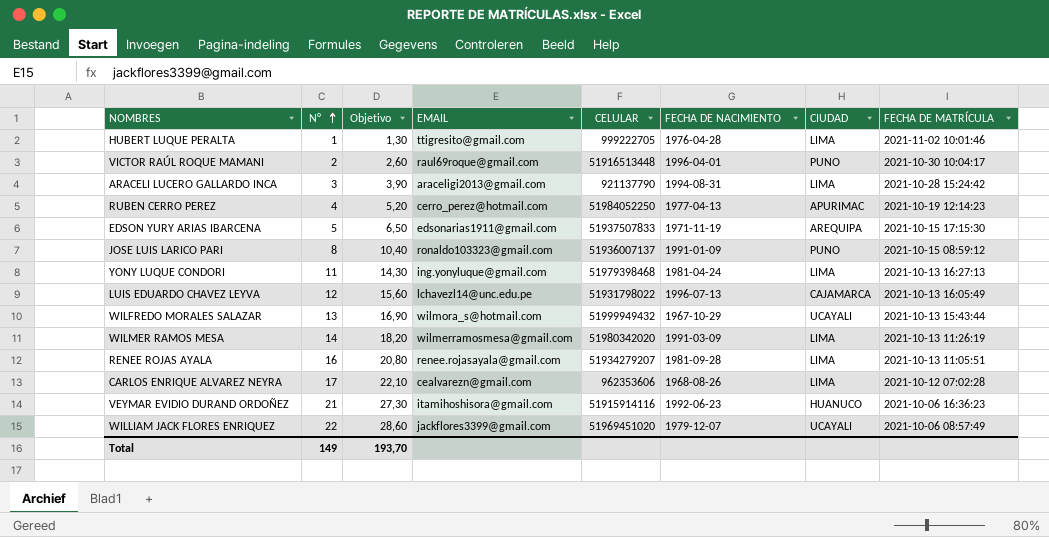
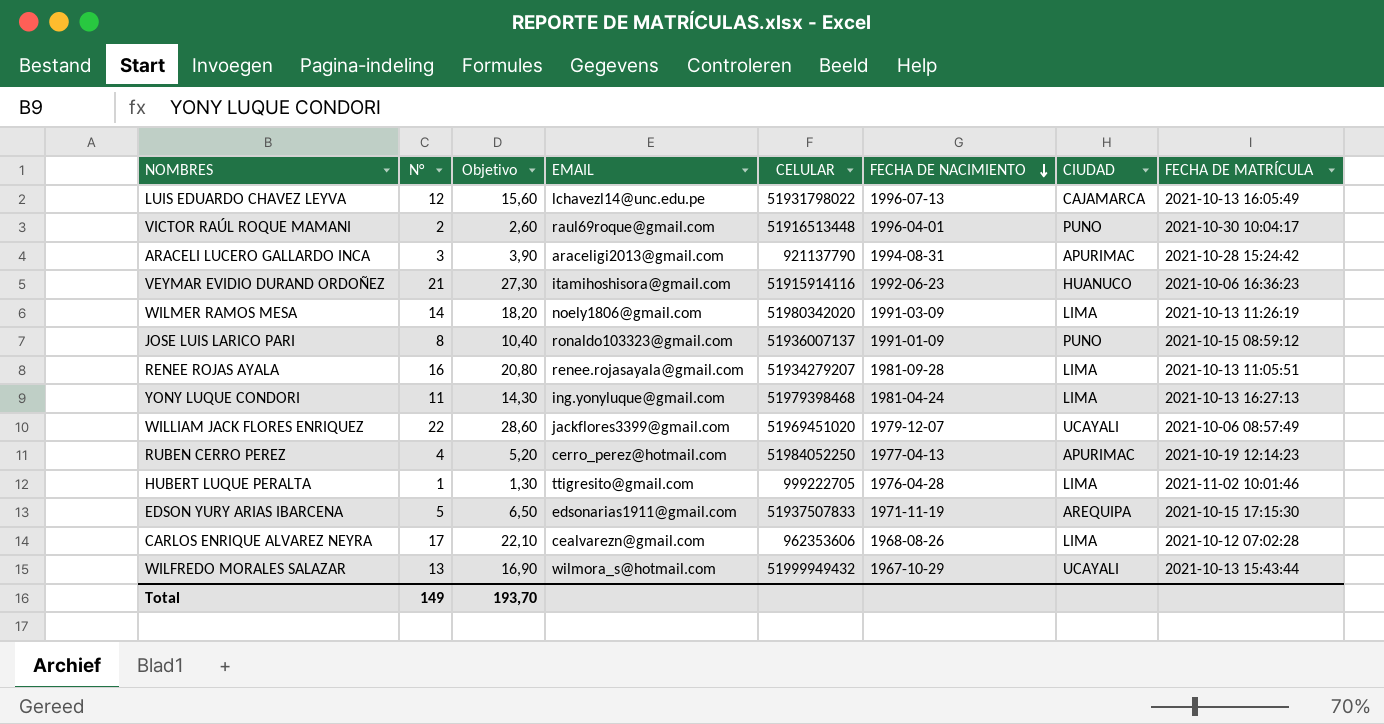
row order: N° ascending -> FECHA DE NACIMIENTO descending
ARACELI LUCERO GALLARDO INCA | CIUDAD: LIMA -> APURIMAC
WILMER RAMOS MESA | EMAIL: wilmerramosmesa@gmail.com -> noely1806@gmail.com

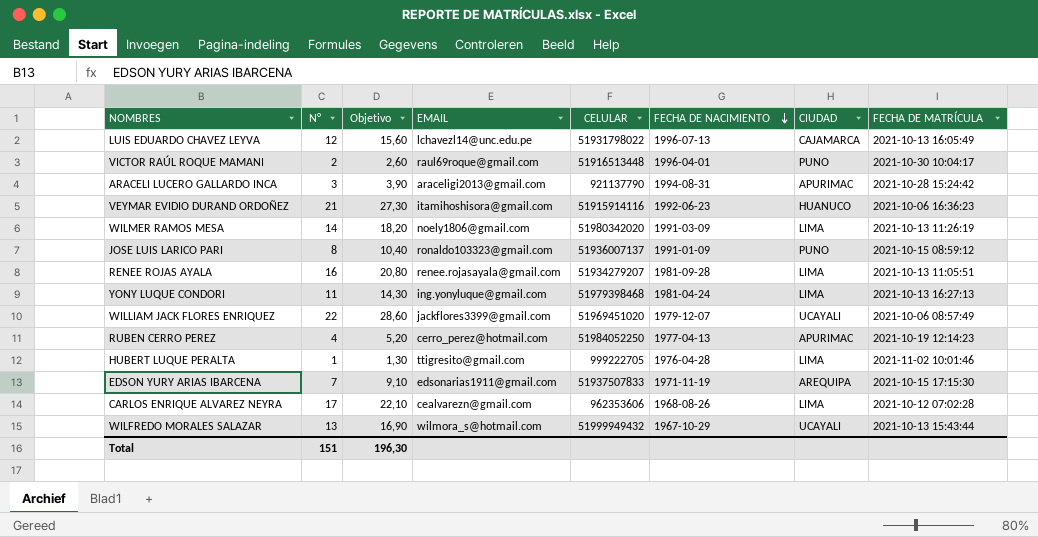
EDSON YURY ARIAS IBARCENA | N°: 5 -> 7
EDSON YURY ARIAS IBARCENA | Objetivo: 6,50 -> 9,10
Total | N°: 149 -> 151
Total | Objetivo: 193,70 -> 196,30

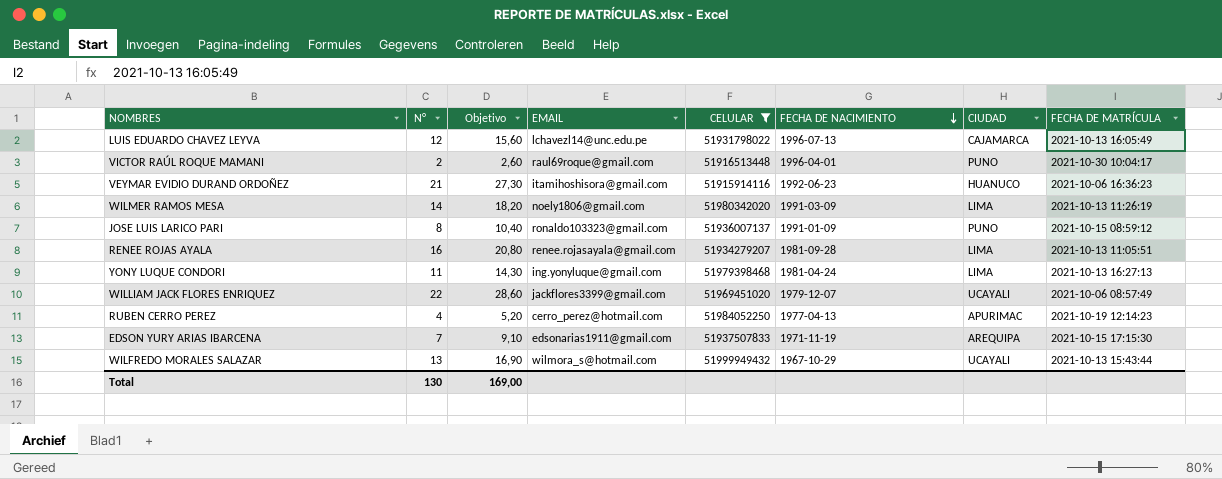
filter: none -> CELULAR >= 51915914116
Total | N°: 151 -> 130
Total | Objetivo: 196,30 -> 169,00

